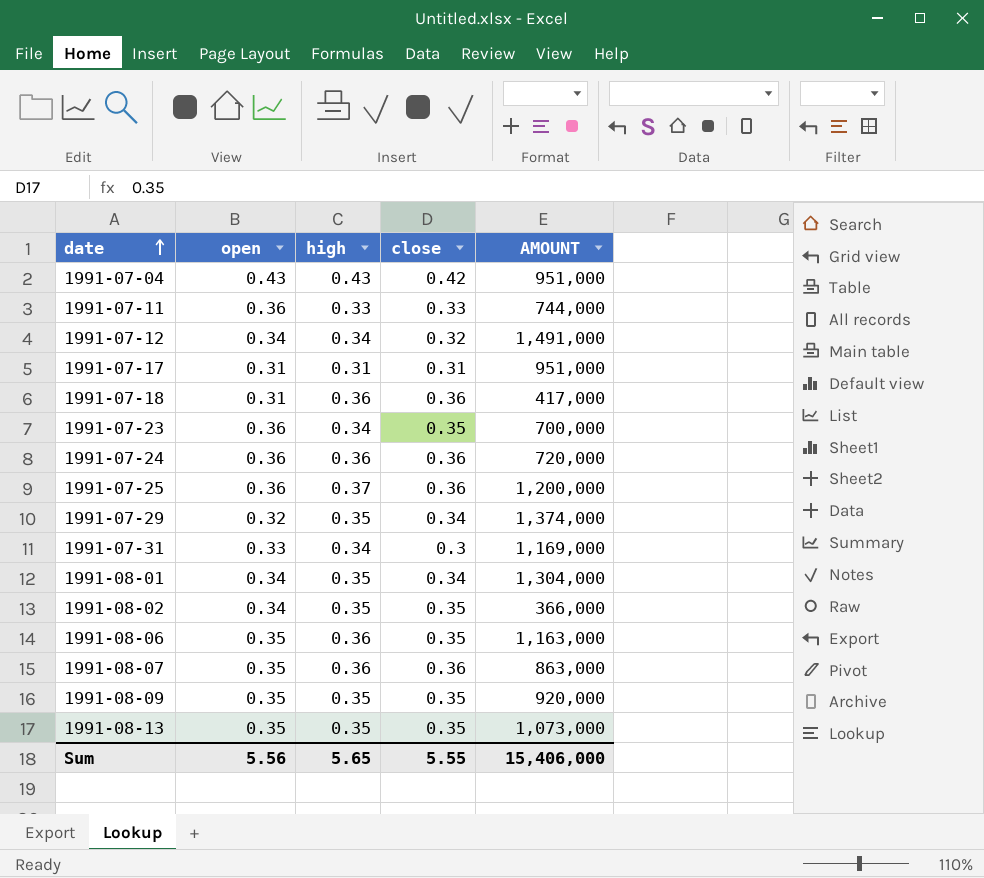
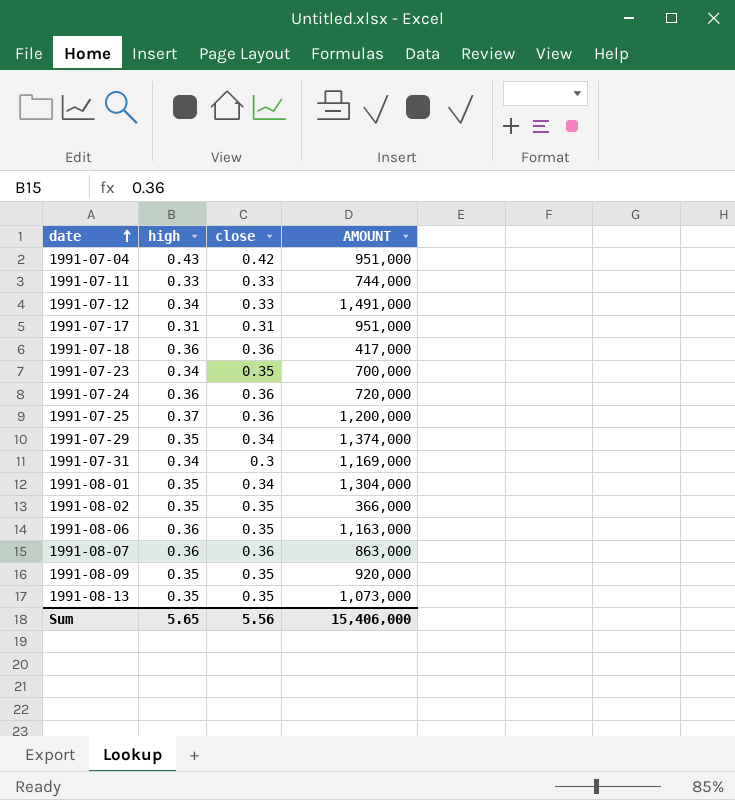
column open | position: 2 -> none
1991-07-12 | close: 0.32 -> 0.33
Sum | close: 5.55 -> 5.56

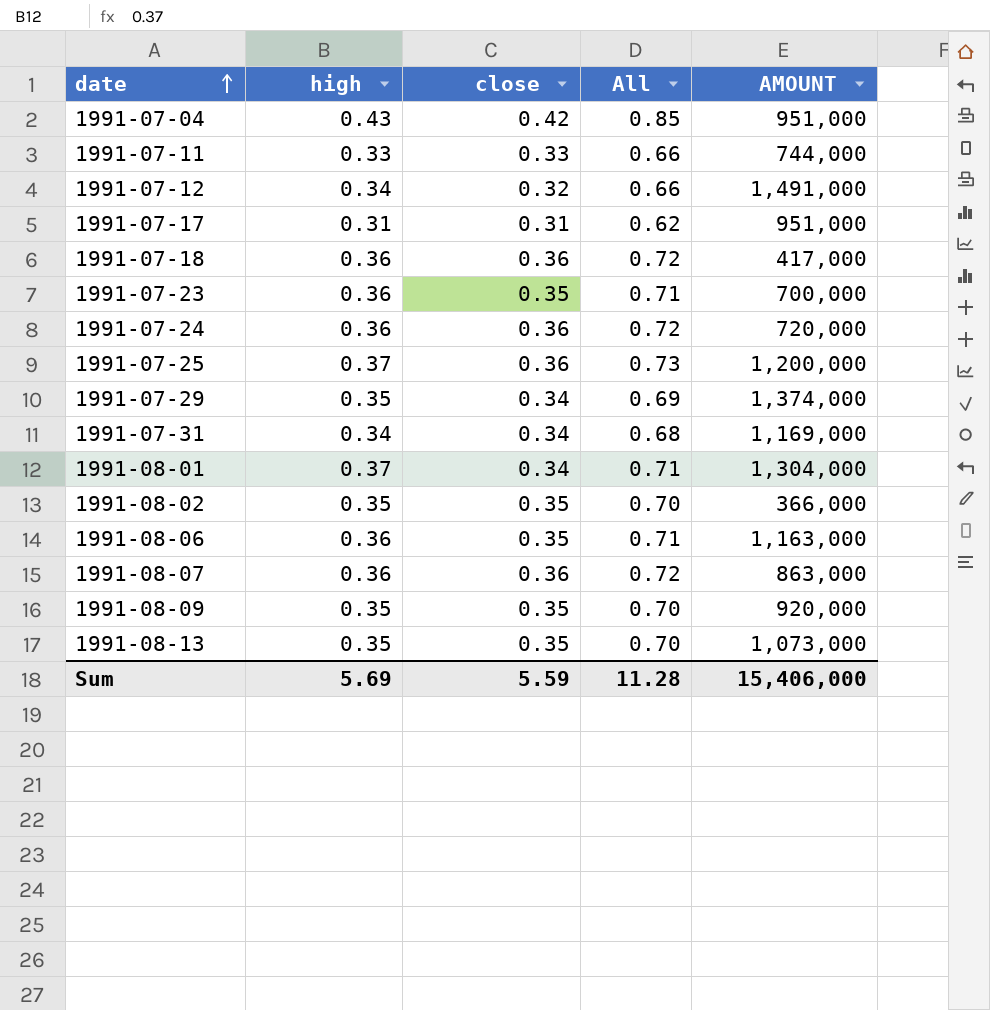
column All | formula: none -> [high] + [close]
1991-07-12 | close: 0.33 -> 0.32
1991-07-23 | high: 0.34 -> 0.36
1991-07-31 | close: 0.3 -> 0.34
1991-08-01 | high: 0.35 -> 0.37
Sum | high: 5.65 -> 5.69
Sum | close: 5.56 -> 5.59

